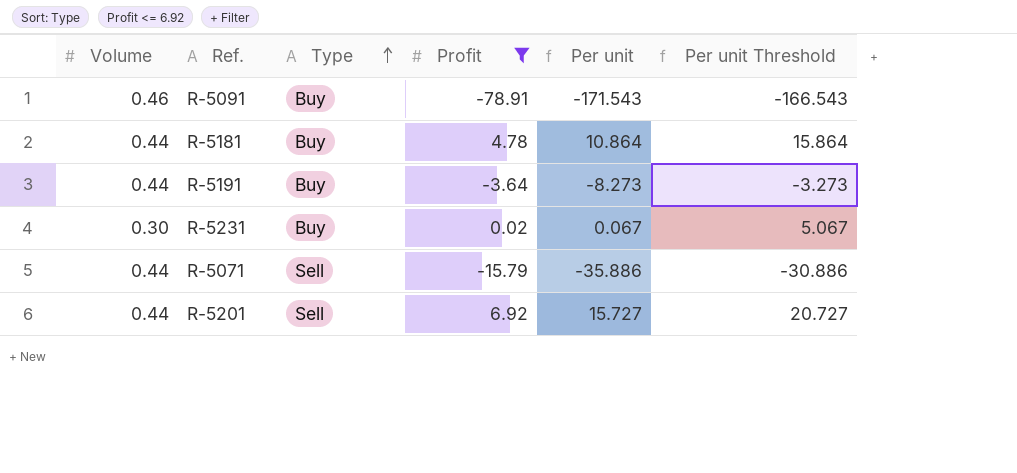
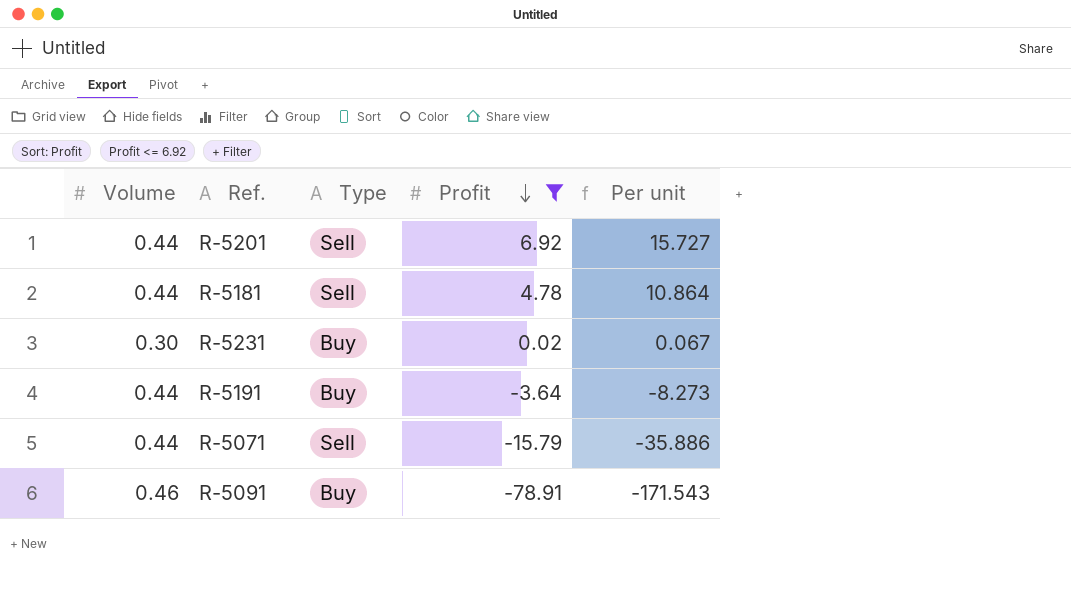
row order: Type ascending -> Profit descending
column Per unit Threshold | formula: [Per unit] + 5 -> none
R-5181 | Type: Buy -> Sell

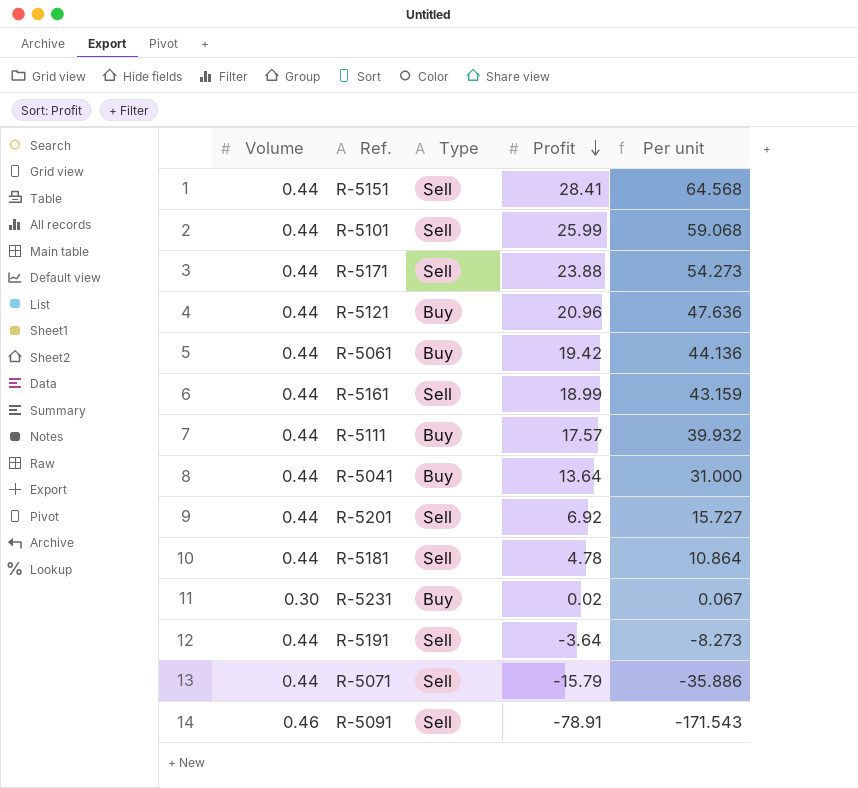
filter: Profit <= 6.92 -> none
R-5191 | Type: Buy -> Sell
R-5091 | Type: Buy -> Sell

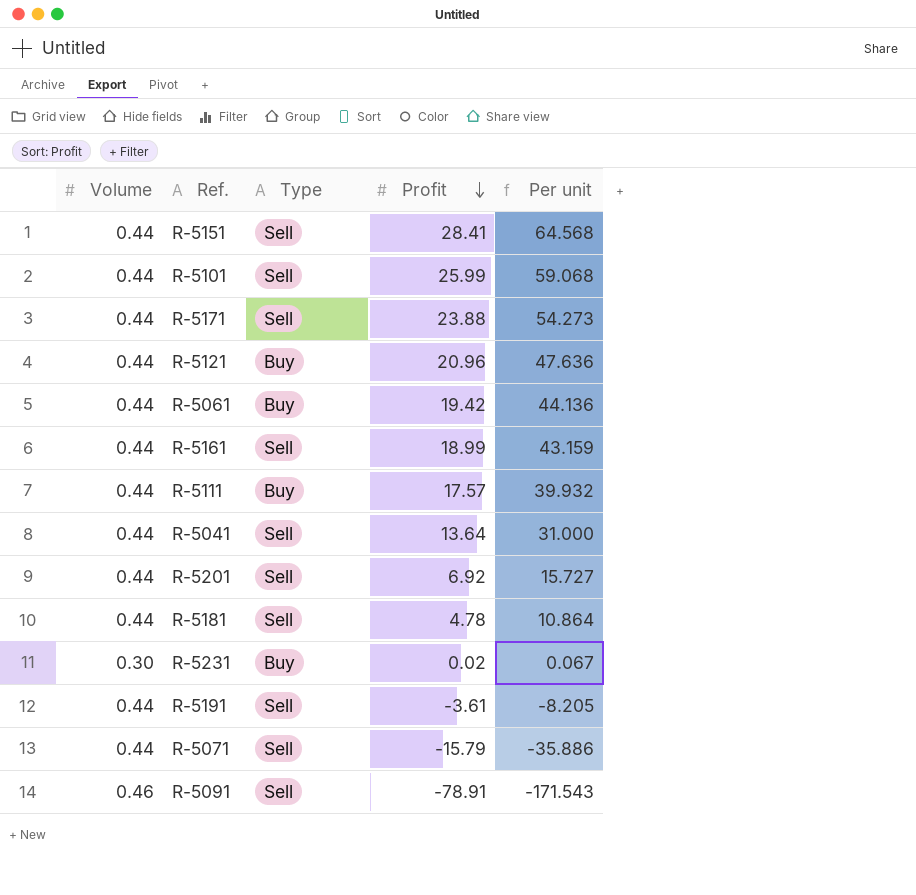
R-5041 | Type: Buy -> Sell
R-5191 | Profit: -3.64 -> -3.61
R-5191 | Per unit: -8.273 -> -8.205

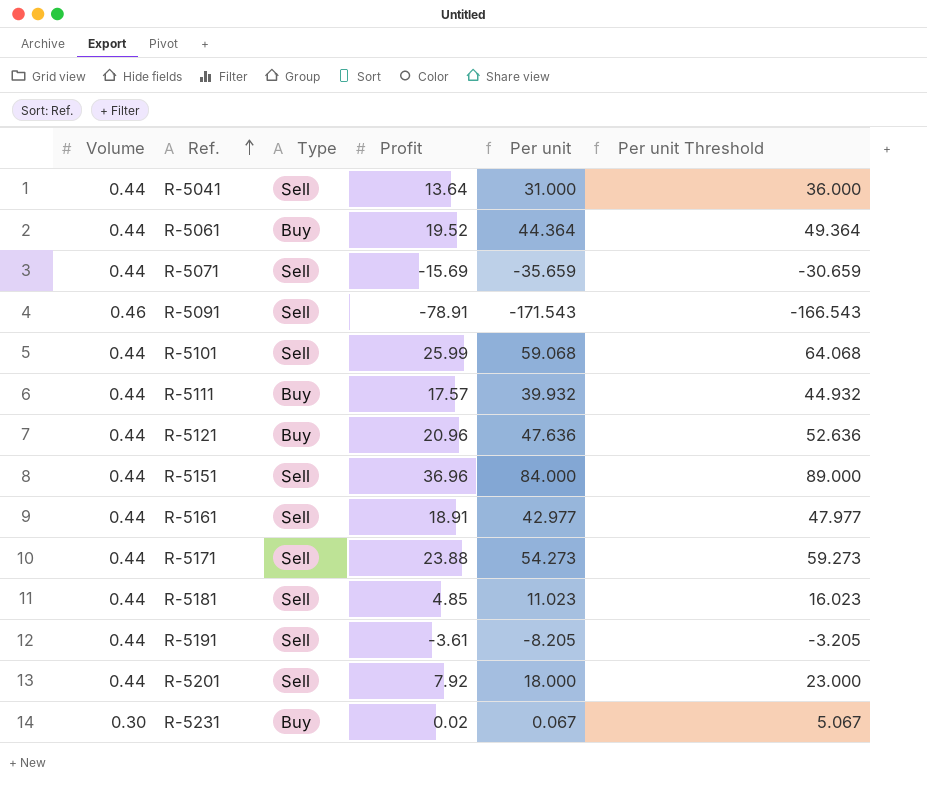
row order: Profit descending -> Ref. ascending
column Per unit Threshold | formula: none -> [Per unit] + 5
R-5061 | Profit: 19.42 -> 19.52
R-5061 | Per unit: 44.136 -> 44.364
R-5071 | Profit: -15.79 -> -15.69
R-5071 | Per unit: -35.886 -> -35.659
R-5151 | Profit: 28.41 -> 36.96
R-5151 | Per unit: 64.568 -> 84.000
R-5161 | Profit: 18.99 -> 18.91
R-5161 | Per unit: 43.159 -> 42.977
R-5181 | Profit: 4.78 -> 4.85
R-5181 | Per unit: 10.864 -> 11.023
R-5201 | Profit: 6.92 -> 7.92
R-5201 | Per unit: 15.727 -> 18.000

